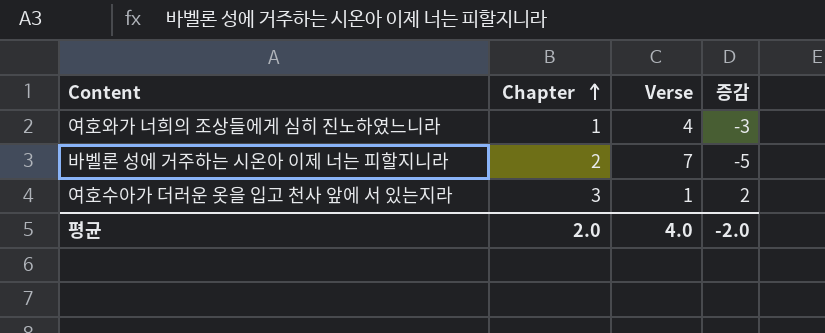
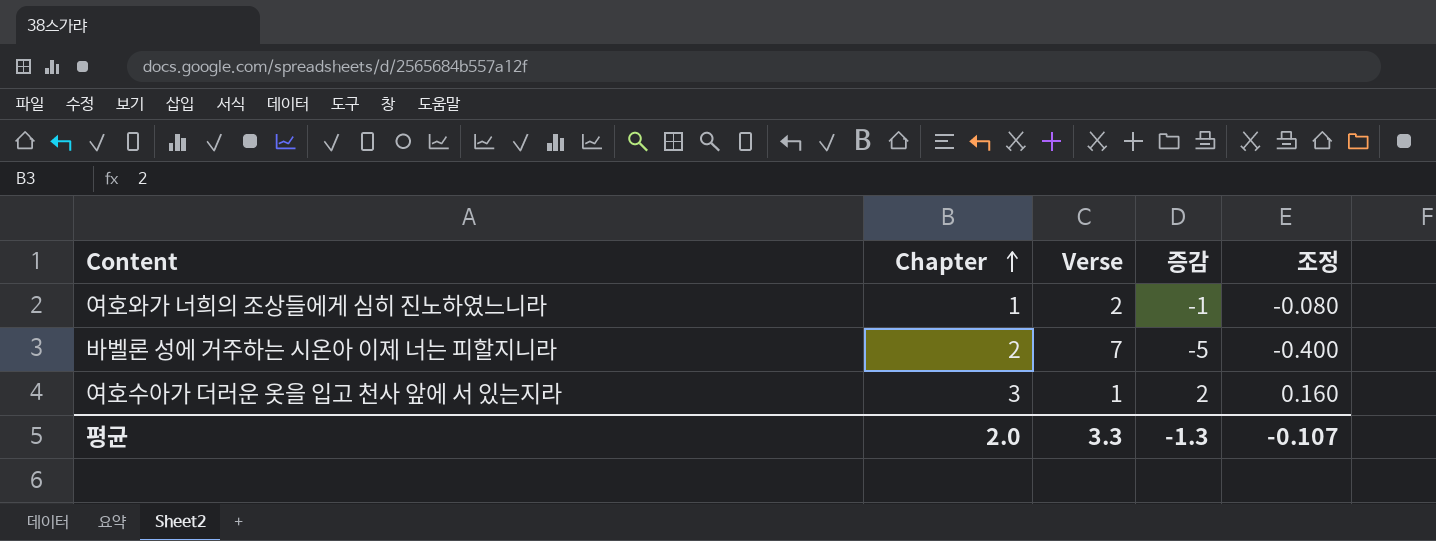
column 조정 | formula: none -> [증감] * 0.08
여호와가 너희의 조상들에게 심히 진노하였느니라 | Verse: 4 -> 2
여호와가 너희의 조상들에게 심히 진노하였느니라 | 증감: -3 -> -1
평균 | Verse: 4.0 -> 3.3
평균 | 증감: -2.0 -> -1.3

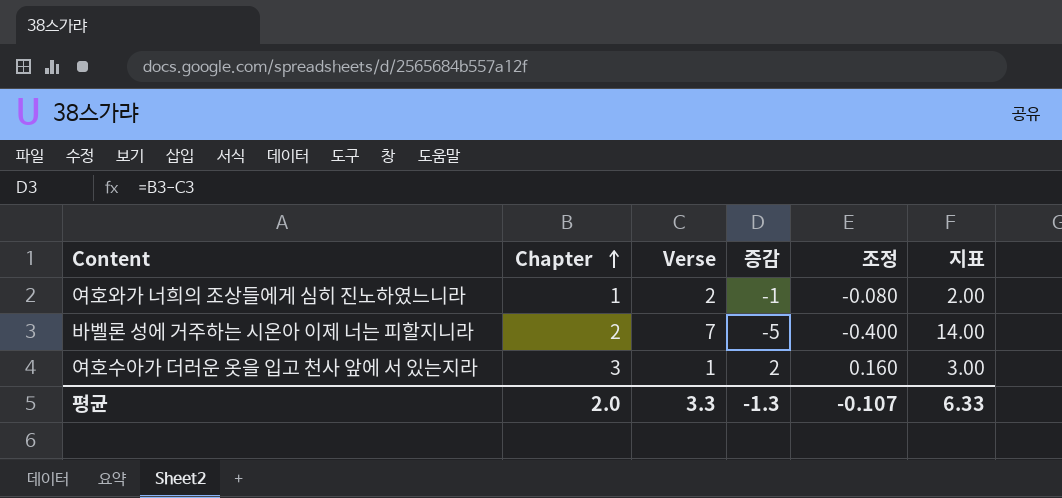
column 지표 | formula: none -> [Chapter] * [Verse]

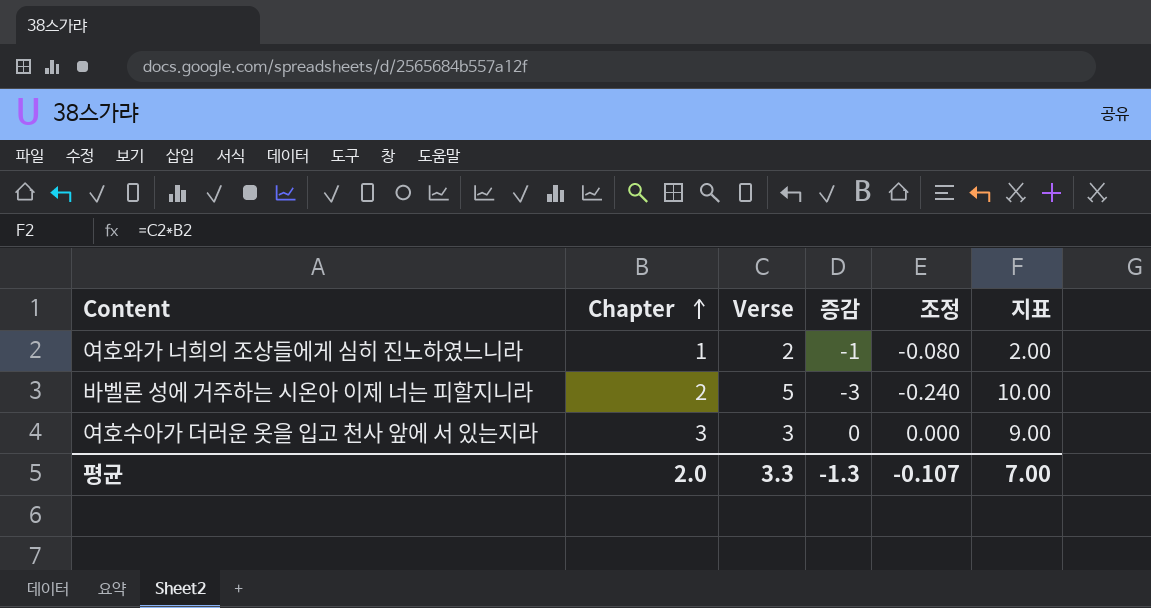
바벨론 성에 거주하는 시온아 이제 너는 피할지니라 | Verse: 7 -> 5
바벨론 성에 거주하는 시온아 이제 너는 피할지니라 | 증감: -5 -> -3
바벨론 성에 거주하는 시온아 이제 너는 피할지니라 | 조정: -0.400 -> -0.240
바벨론 성에 거주하는 시온아 이제 너는 피할지니라 | 지표: 14.00 -> 10.00
여호수아가 더러운 옷을 입고 천사 앞에 서 있는지라 | Verse: 1 -> 3
여호수아가 더러운 옷을 입고 천사 앞에 서 있는지라 | 증감: 2 -> 0
여호수아가 더러운 옷을 입고 천사 앞에 서 있는지라 | 조정: 0.160 -> 0.000
여호수아가 더러운 옷을 입고 천사 앞에 서 있는지라 | 지표: 3.00 -> 9.00
평균 | 지표: 6.33 -> 7.00

